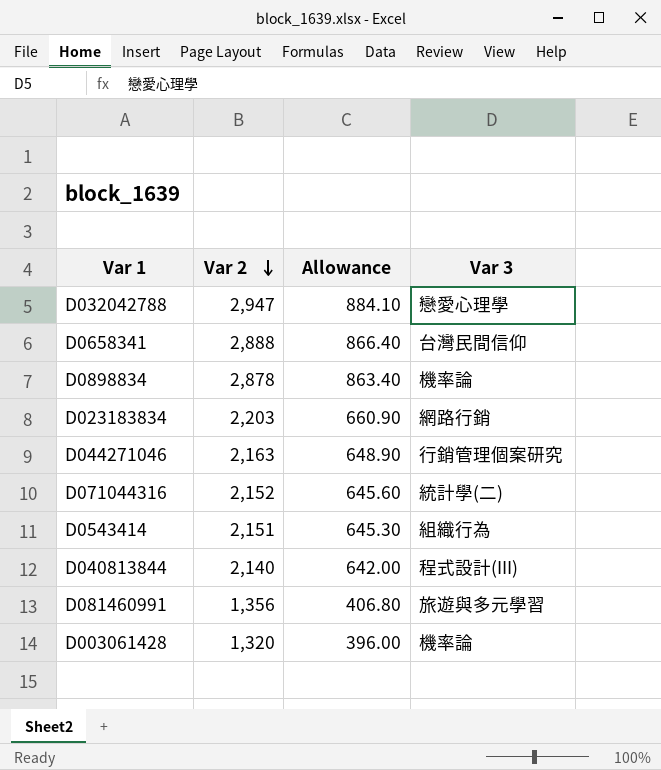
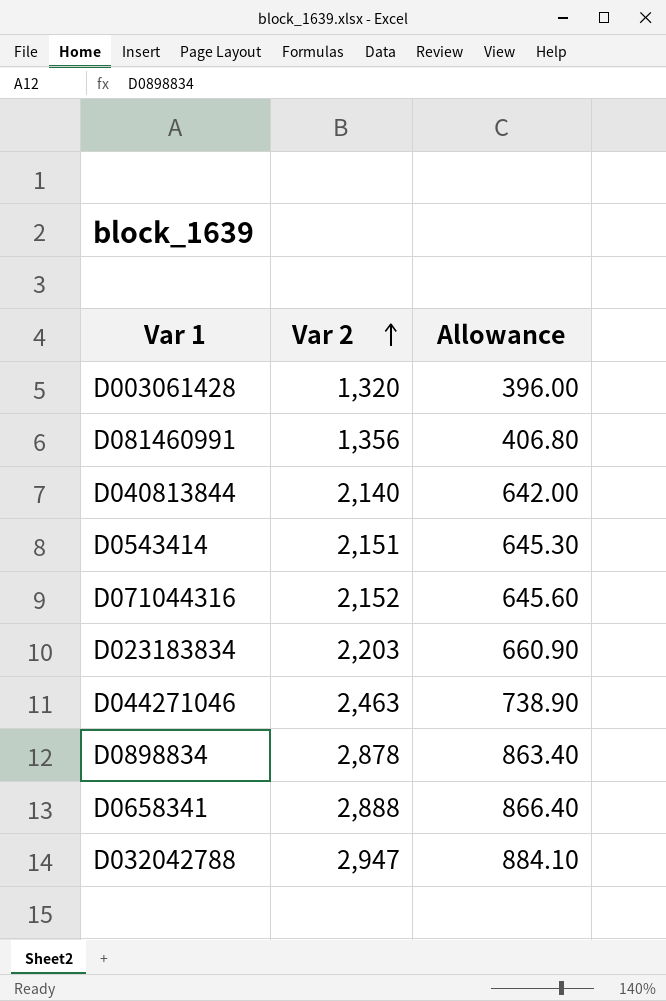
row order: Var 2 descending -> Var 2 ascending
column Var 3 | position: 4 -> none
D044271046 | Var 2: 2,163 -> 2,463
D044271046 | Allowance: 648.90 -> 738.90

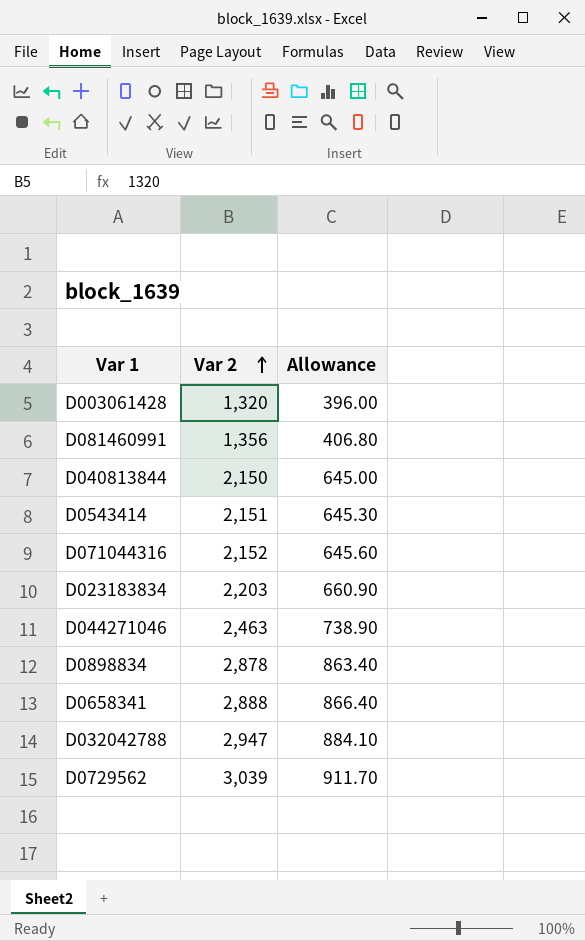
D040813844 | Var 2: 2,140 -> 2,150
D040813844 | Allowance: 642.00 -> 645.00
row D0729562: none -> 3,039 | 911.70

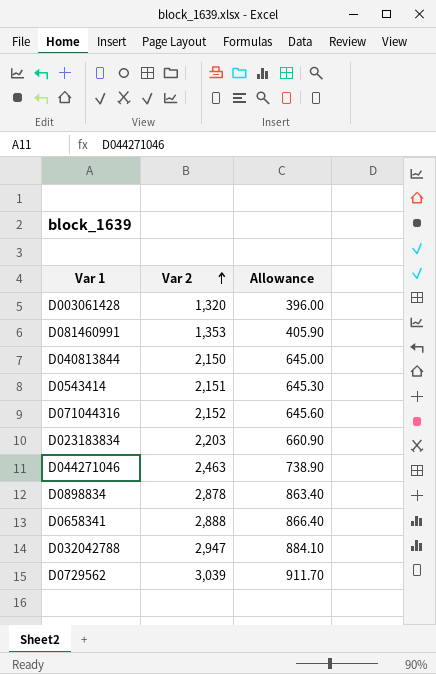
D081460991 | Var 2: 1,356 -> 1,353
D081460991 | Allowance: 406.80 -> 405.90

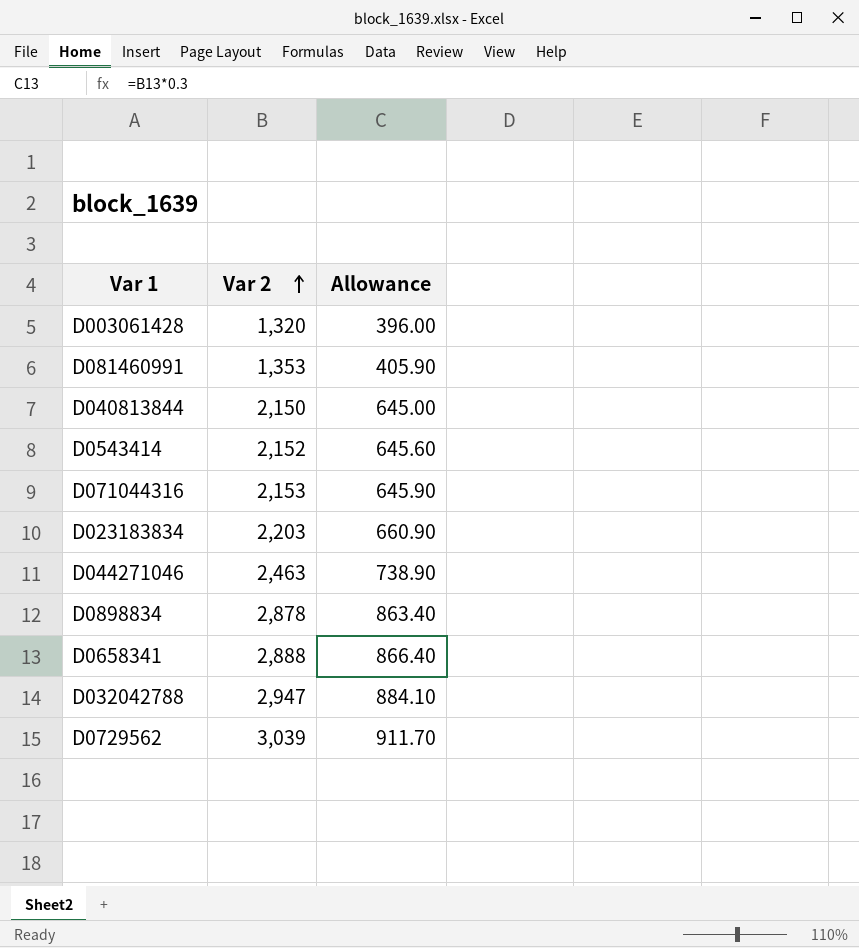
D0543414 | Var 2: 2,151 -> 2,152
D0543414 | Allowance: 645.30 -> 645.60
D071044316 | Var 2: 2,152 -> 2,153
D071044316 | Allowance: 645.60 -> 645.90

